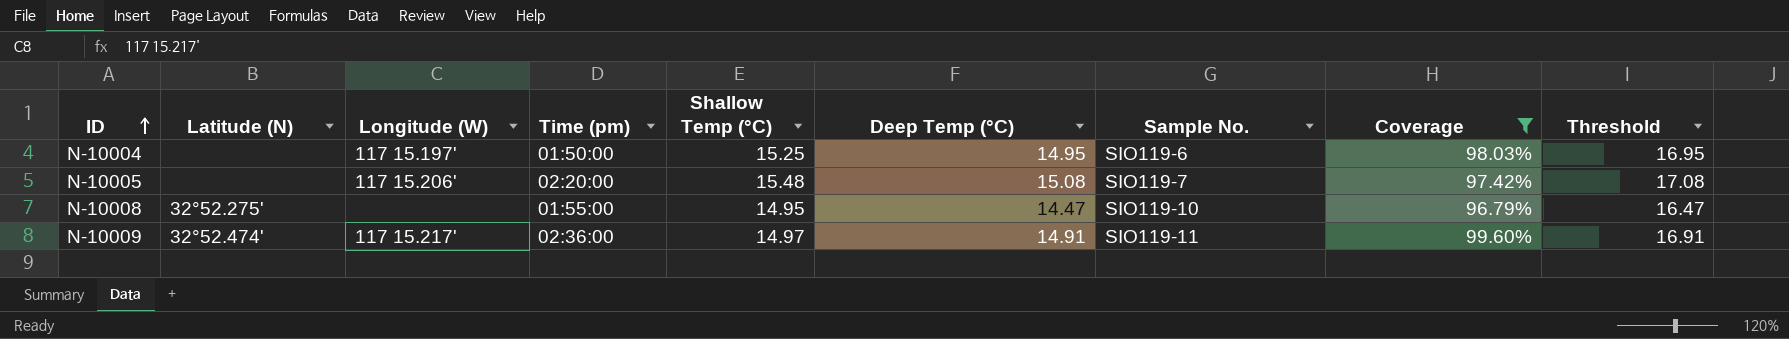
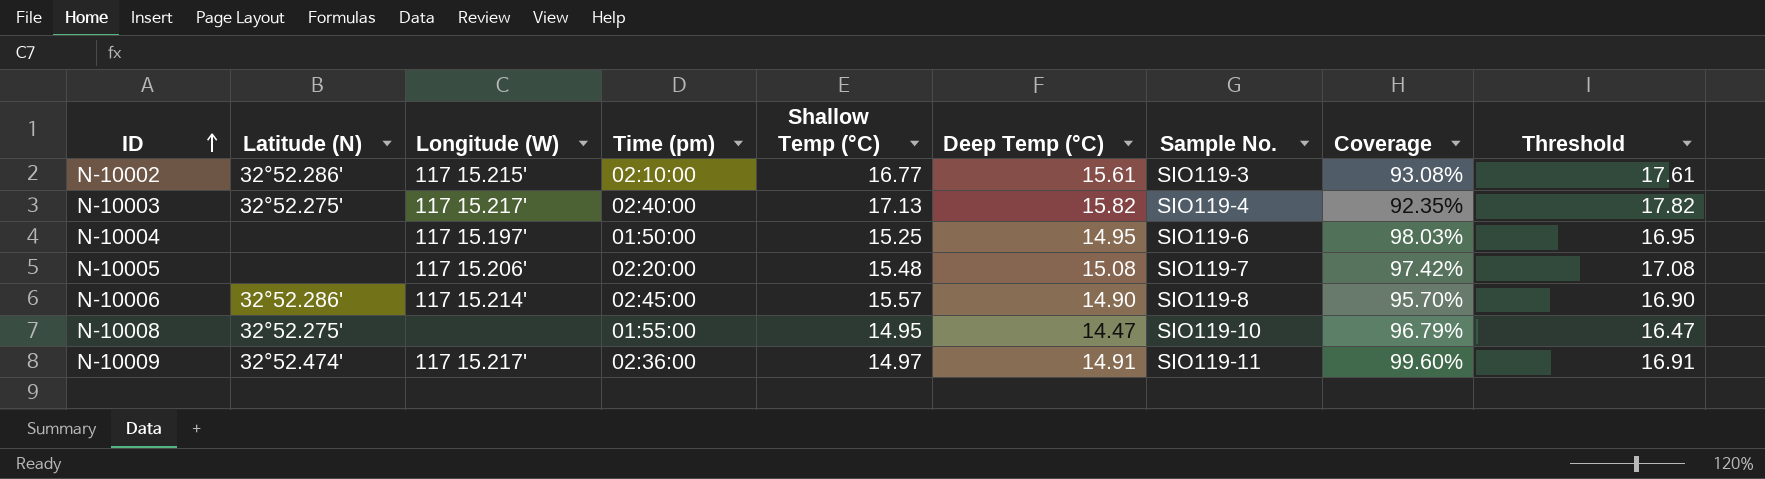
filter: Coverage >= 96.79% -> none

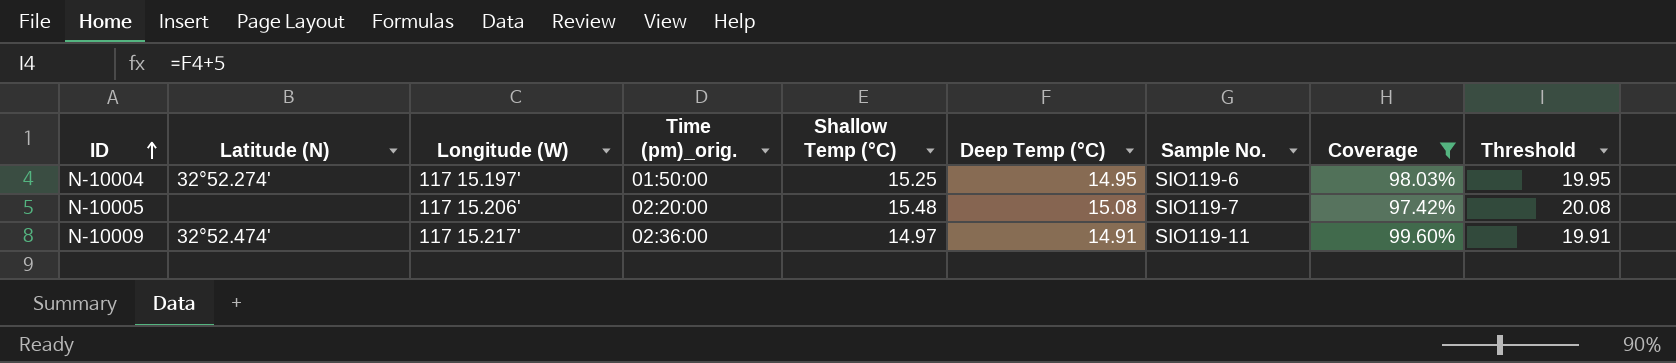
filter: none -> Coverage >= 97.42%
column name: Time (pm) -> Time (pm)_orig.
column Threshold | formula: [Deep Temp (°C)] + 2 -> [Deep Temp (°C)] + 5
N-10004 | Latitude (N): none -> 32°52.274'

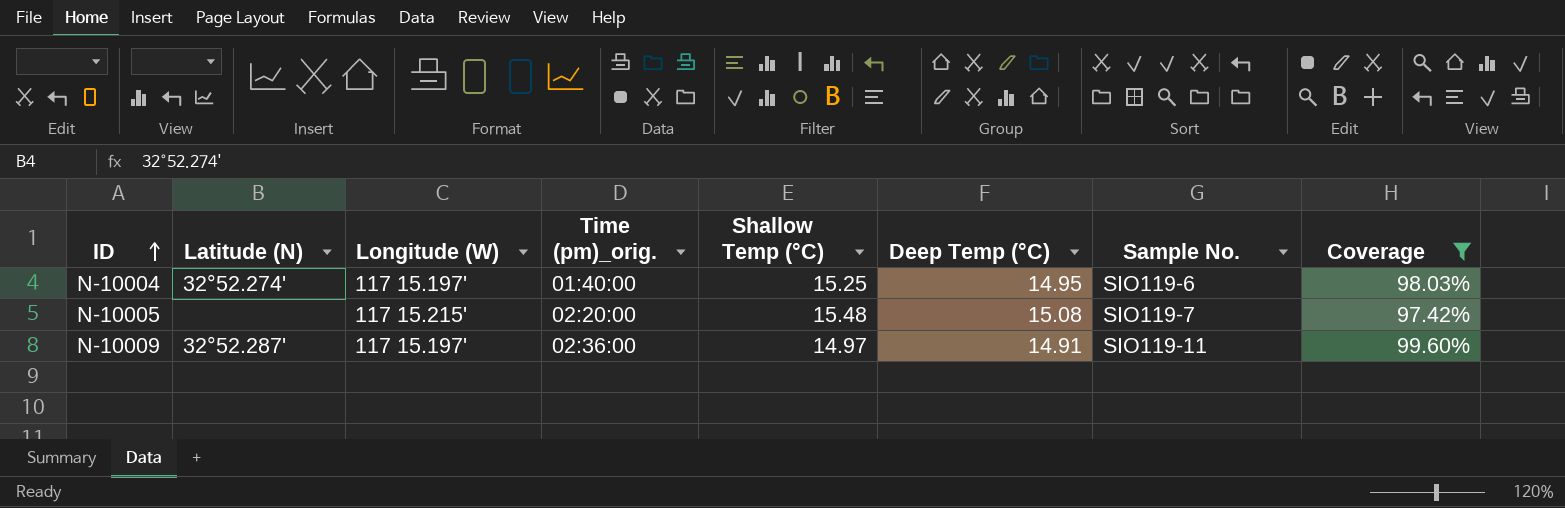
column Threshold | formula: [Deep Temp (°C)] + 5 -> none
N-10004 | Time (pm)_orig.: 01:50:00 -> 01:40:00
N-10005 | Longitude (W): 117 15.206' -> 117 15.215'
N-10009 | Latitude (N): 32°52.474' -> 32°52.287'
N-10009 | Longitude (W): 117 15.217' -> 117 15.197'

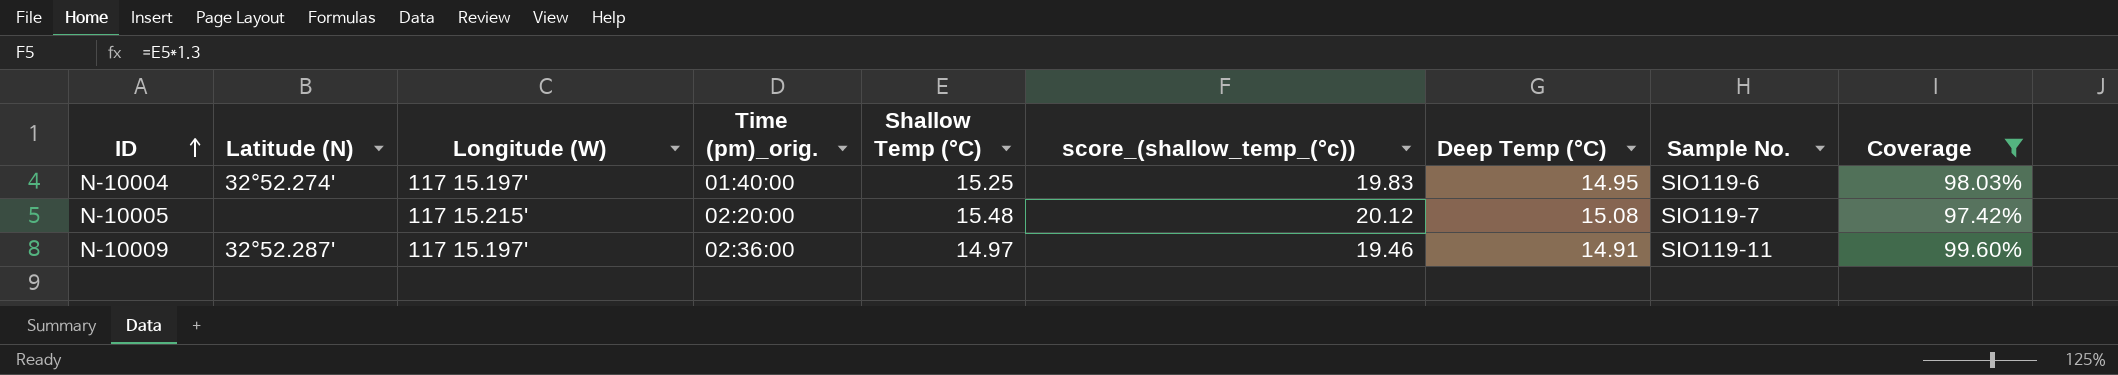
column score_(shallow_temp_(°c)) | formula: none -> [Shallow Temp (°C)] * 1.3

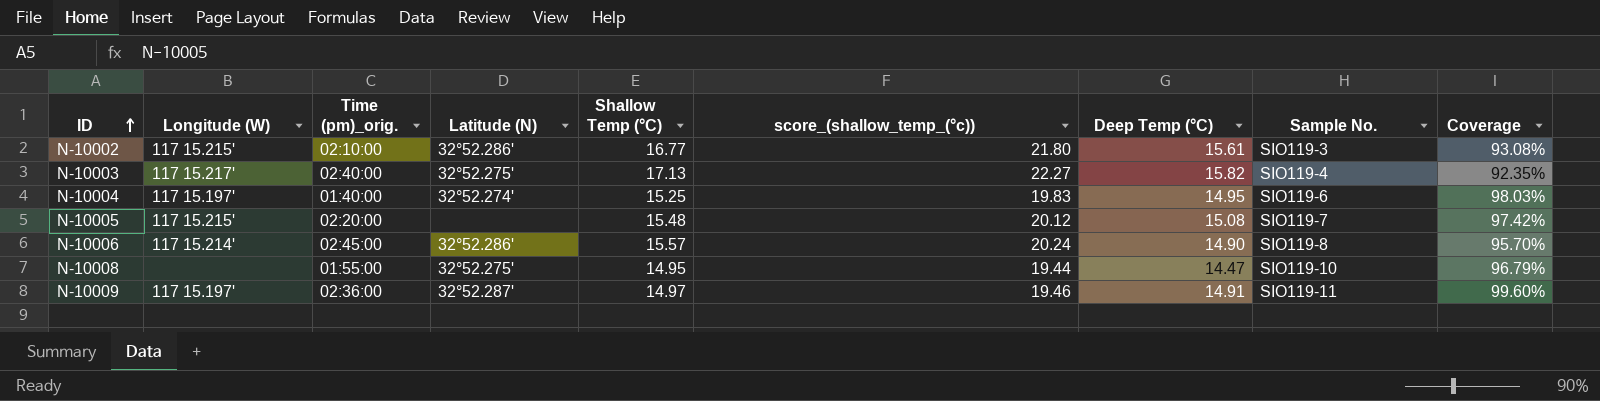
filter: Coverage >= 97.42% -> none
column Latitude (N) | position: 2 -> 4

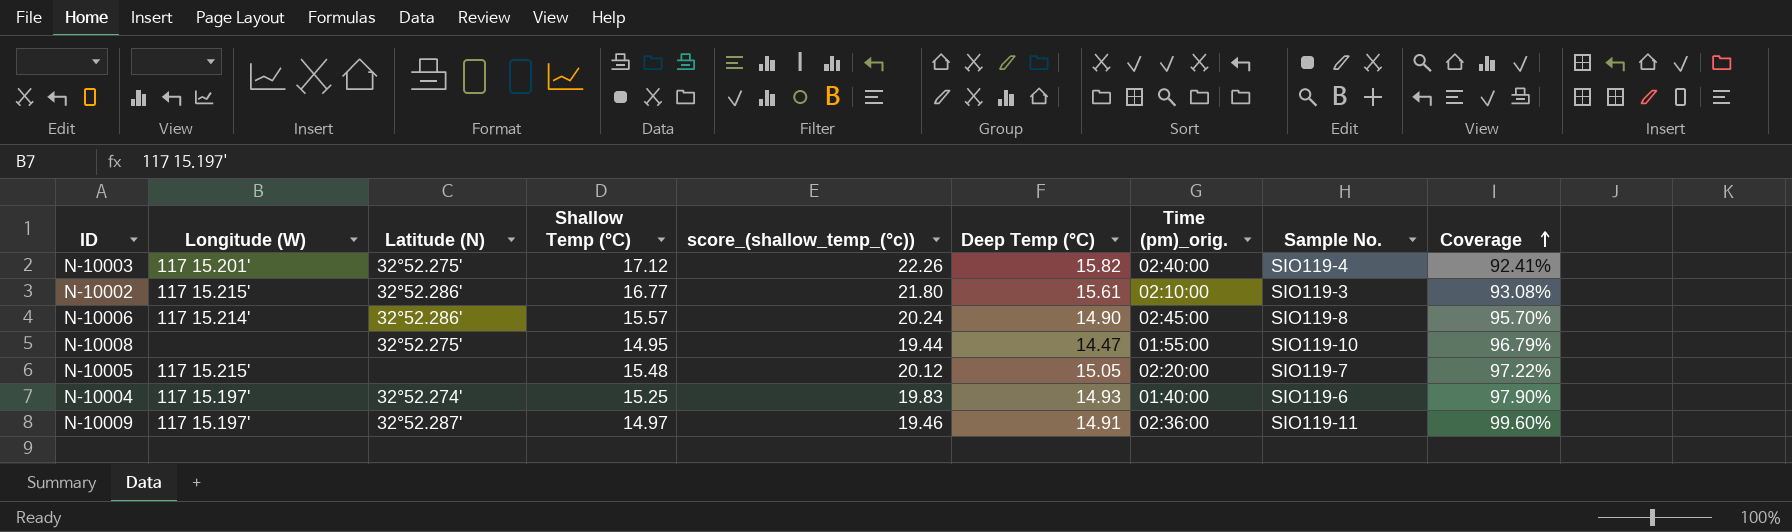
row order: ID ascending -> Coverage ascending
column Time (pm)_orig. | position: 3 -> 7
N-10003 | Longitude (W): 117 15.217' -> 117 15.201'
N-10003 | Shallow Temp (°C): 17.13 -> 17.12
N-10003 | score_(shallow_temp_(°c)): 22.27 -> 22.26
N-10003 | Coverage: 92.35% -> 92.41%
N-10005 | Deep Temp (°C): 15.08 -> 15.05
N-10005 | Coverage: 97.42% -> 97.22%
N-10004 | Deep Temp (°C): 14.95 -> 14.93
N-10004 | Coverage: 98.03% -> 97.90%

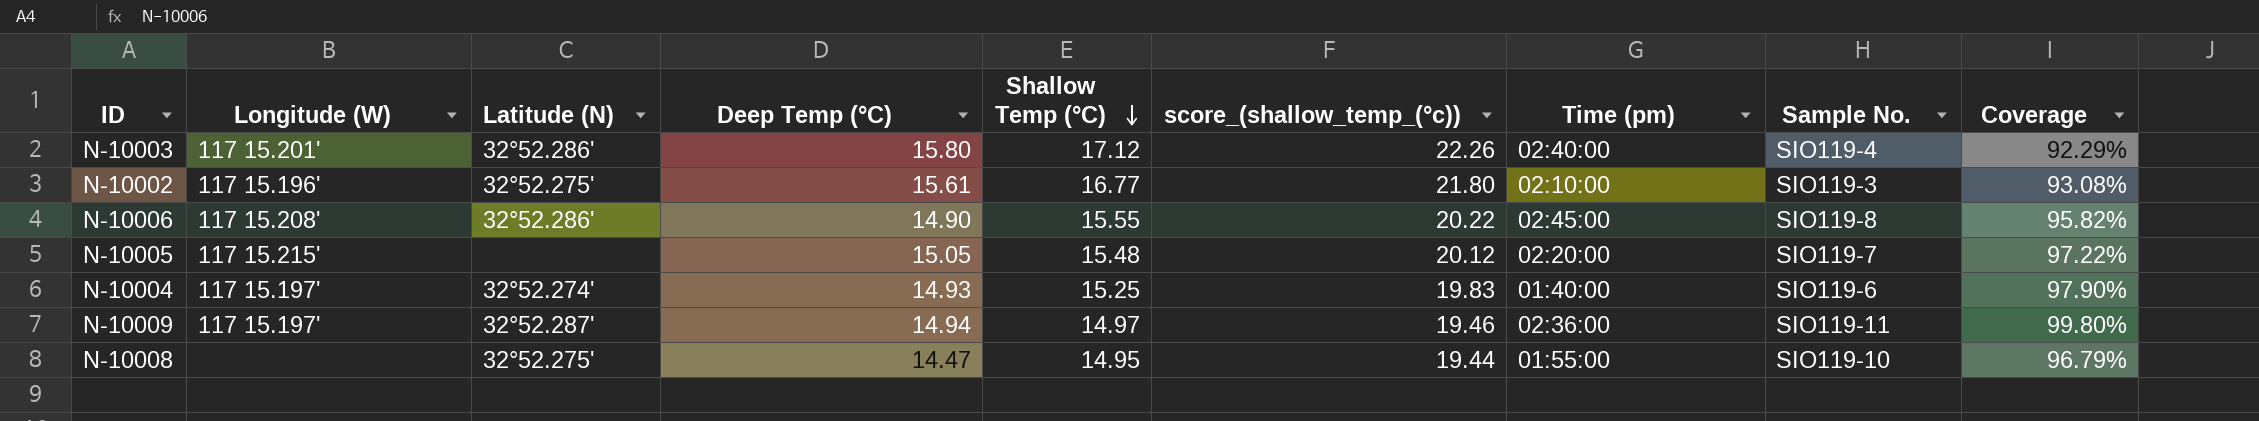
row order: Coverage ascending -> Shallow Temp (°C) descending
column Deep Temp (°C) | position: 6 -> 4
column name: Time (pm)_orig. -> Time (pm)
N-10003 | Latitude (N): 32°52.275' -> 32°52.286'
N-10003 | Deep Temp (°C): 15.82 -> 15.80
N-10003 | Coverage: 92.41% -> 92.29%
N-10002 | Longitude (W): 117 15.215' -> 117 15.196'
N-10002 | Latitude (N): 32°52.286' -> 32°52.275'
N-10006 | Longitude (W): 117 15.214' -> 117 15.208'
N-10006 | Shallow Temp (°C): 15.57 -> 15.55
N-10006 | score_(shallow_temp_(°c)): 20.24 -> 20.22
N-10006 | Coverage: 95.70% -> 95.82%
N-10009 | Deep Temp (°C): 14.91 -> 14.94
N-10009 | Coverage: 99.60% -> 99.80%

